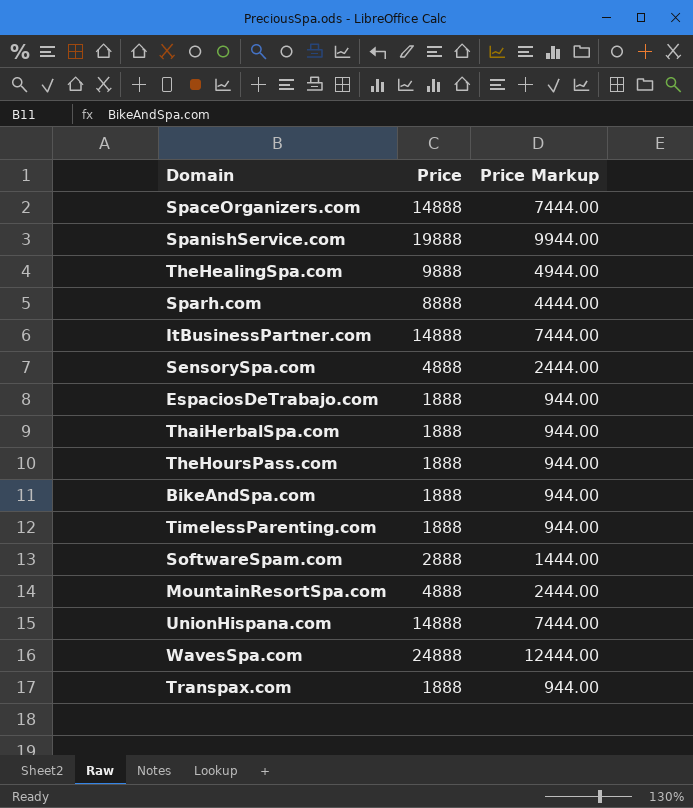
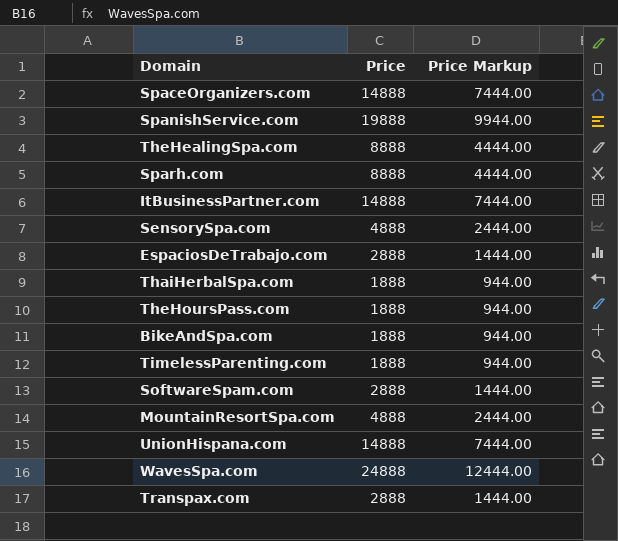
TheHealingSpa.com | Price: 9888 -> 8888
TheHealingSpa.com | Price Markup: 4944.00 -> 4444.00
EspaciosDeTrabajo.com | Price: 1888 -> 2888
EspaciosDeTrabajo.com | Price Markup: 944.00 -> 1444.00
Transpax.com | Price: 1888 -> 2888
Transpax.com | Price Markup: 944.00 -> 1444.00

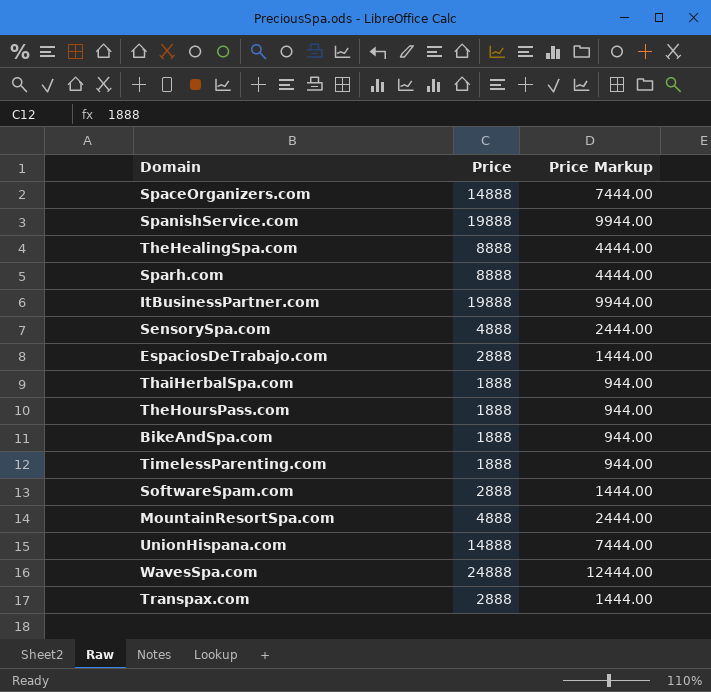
ItBusinessPartner.com | Price: 14888 -> 19888
ItBusinessPartner.com | Price Markup: 7444.00 -> 9944.00

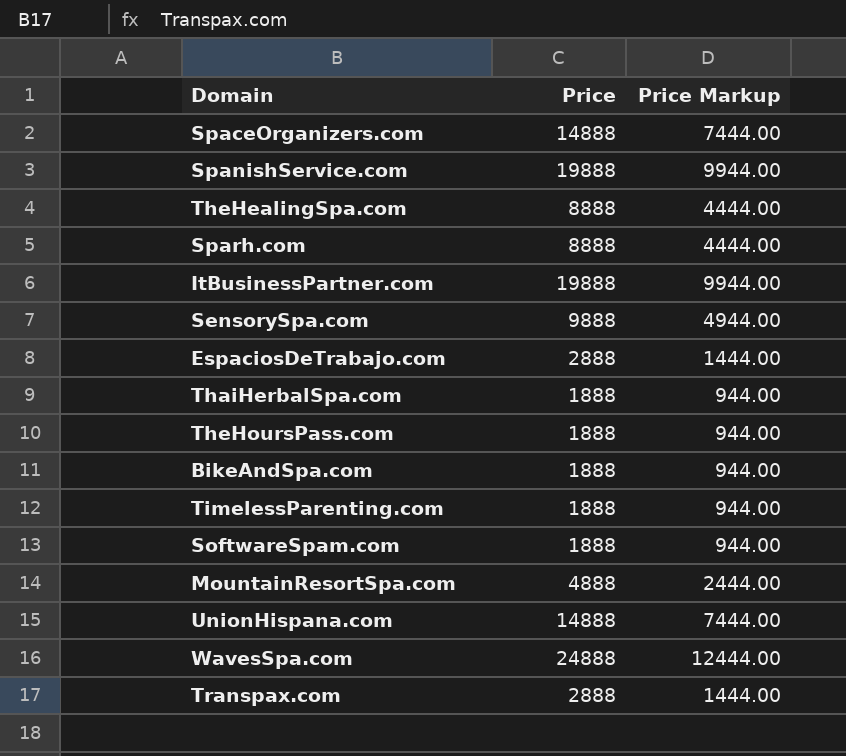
SensorySpa.com | Price: 4888 -> 9888
SensorySpa.com | Price Markup: 2444.00 -> 4944.00
SoftwareSpam.com | Price: 2888 -> 1888
SoftwareSpam.com | Price Markup: 1444.00 -> 944.00

